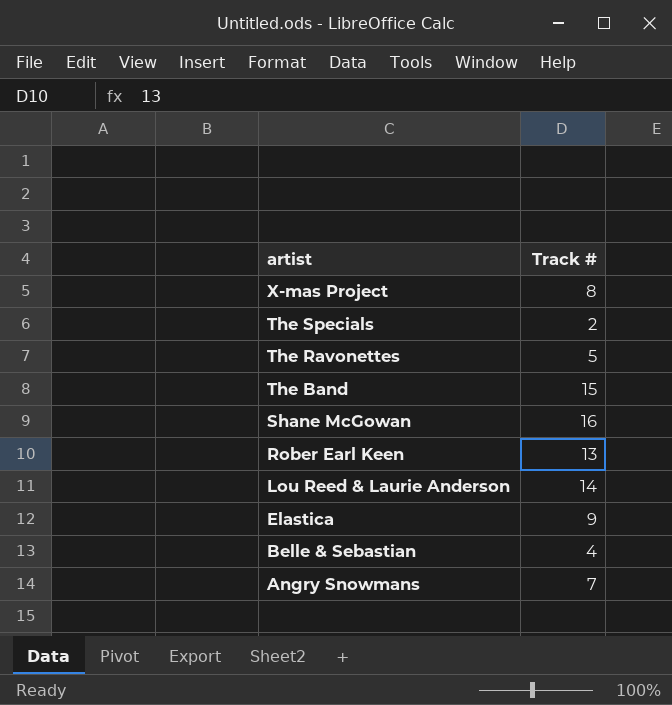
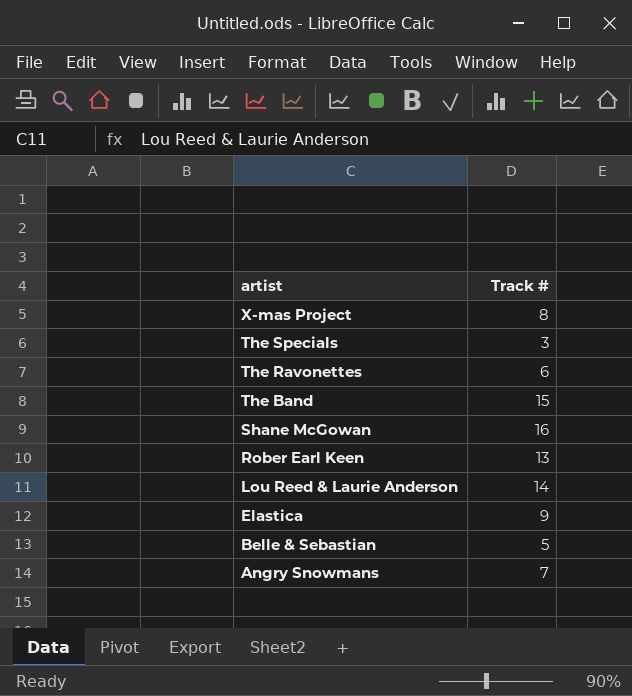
The Specials | Track #: 2 -> 3
The Ravonettes | Track #: 5 -> 6
Belle & Sebastian | Track #: 4 -> 5

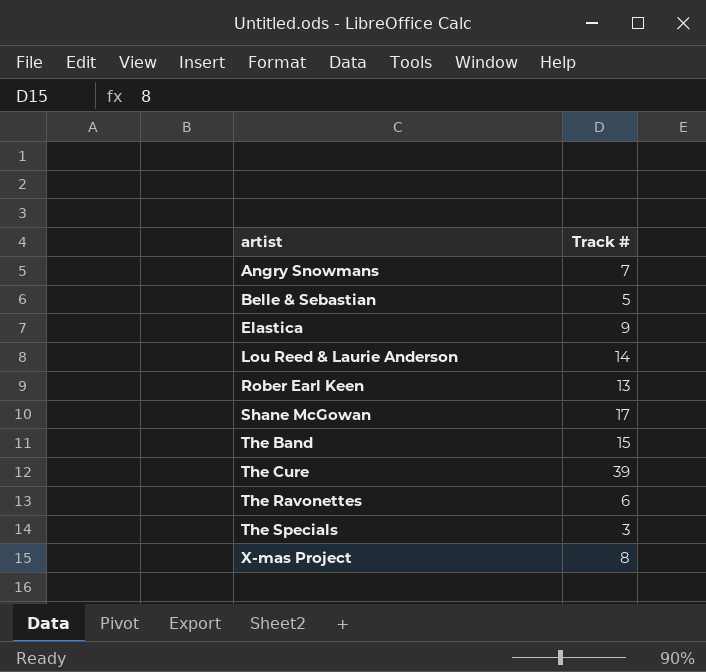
row order: artist descending -> artist ascending
Shane McGowan | Track #: 16 -> 17
row The Cure: none -> 39

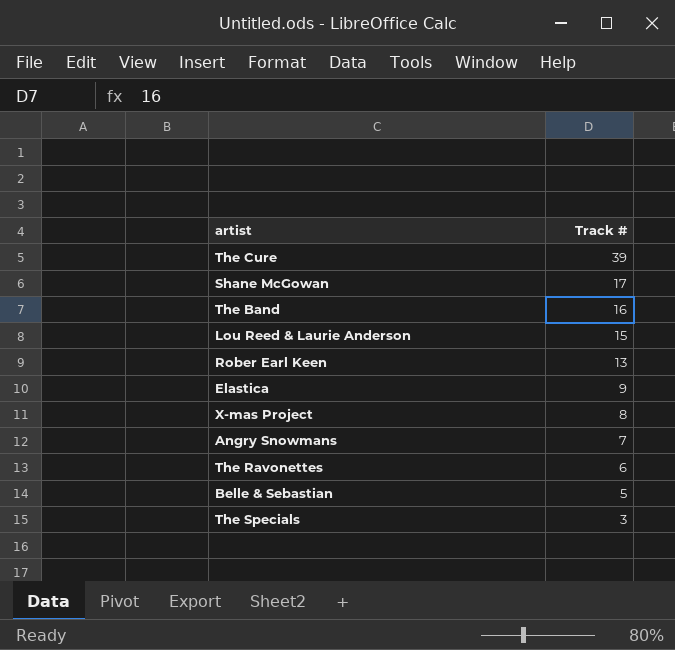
row order: artist ascending -> Track # descending
The Band | Track #: 15 -> 16
Lou Reed & Laurie Anderson | Track #: 14 -> 15

